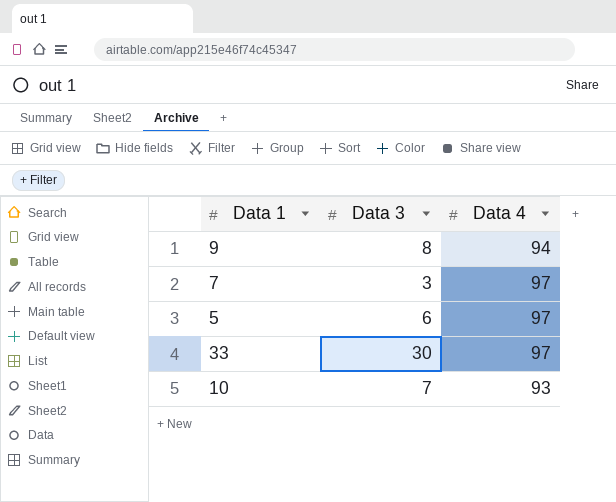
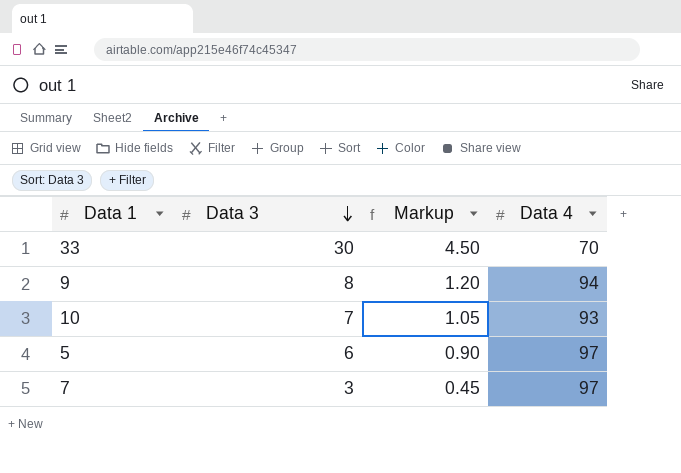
row order: none -> Data 3 descending
column Markup | formula: none -> [Data 3] * 0.15
33 | Data 4: 97 -> 70

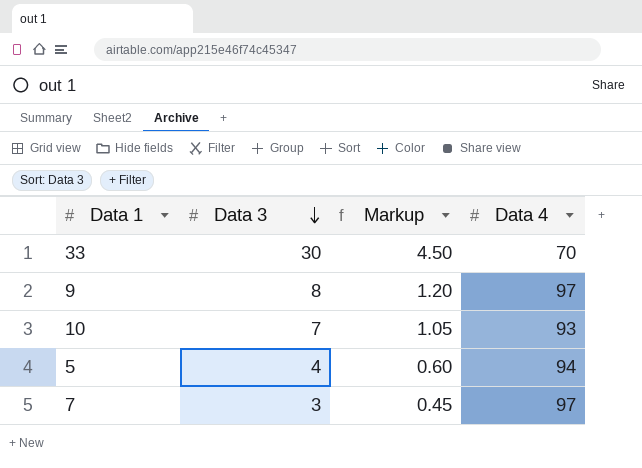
9 | Data 4: 94 -> 97
5 | Data 3: 6 -> 4
5 | Markup: 0.90 -> 0.60
5 | Data 4: 97 -> 94

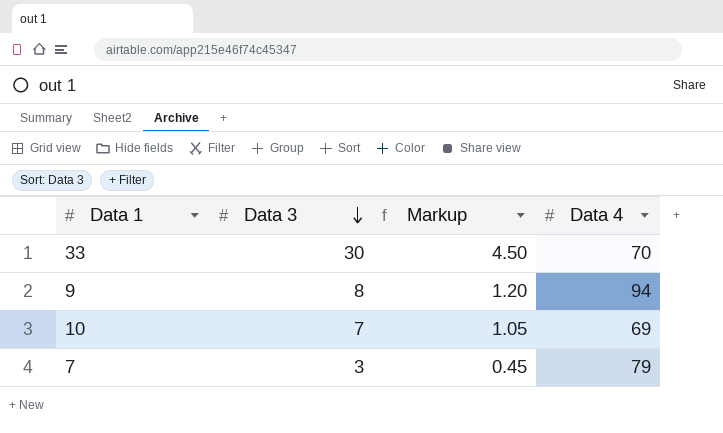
row 5: 4 | 0.60 | 94 -> none
9 | Data 4: 97 -> 94
10 | Data 4: 93 -> 69
7 | Data 4: 97 -> 79

